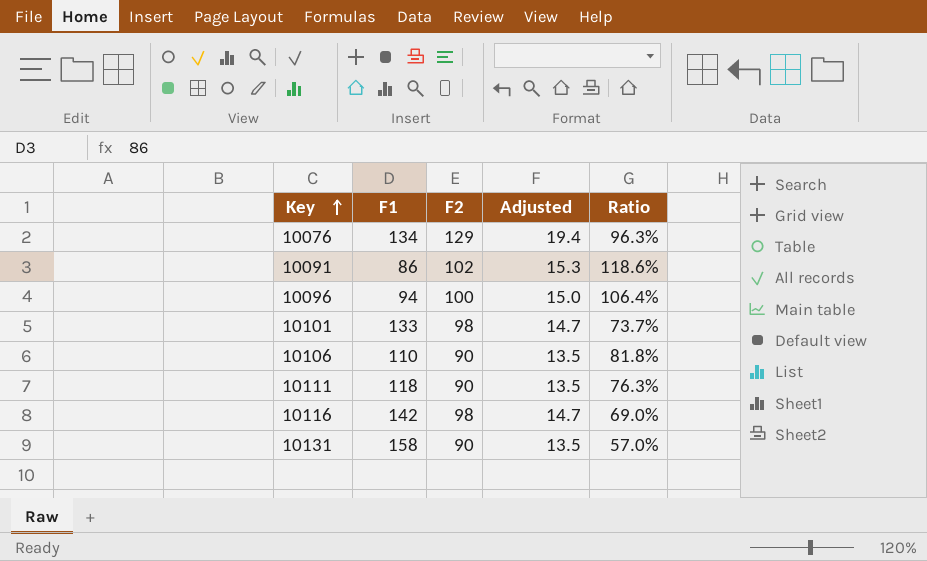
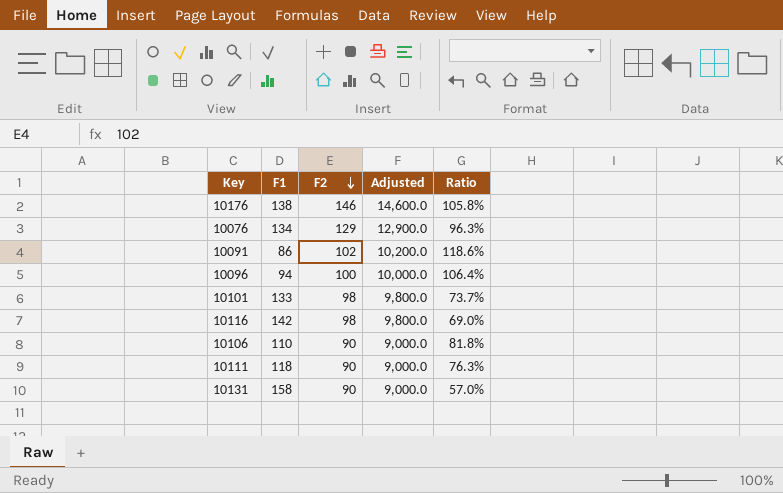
row order: Key ascending -> F2 descending
column Adjusted | formula: [F2] * 0.15 -> [F2] * 100
row 10176: none -> 138 | 146 | 14,600.0 | 105.8%

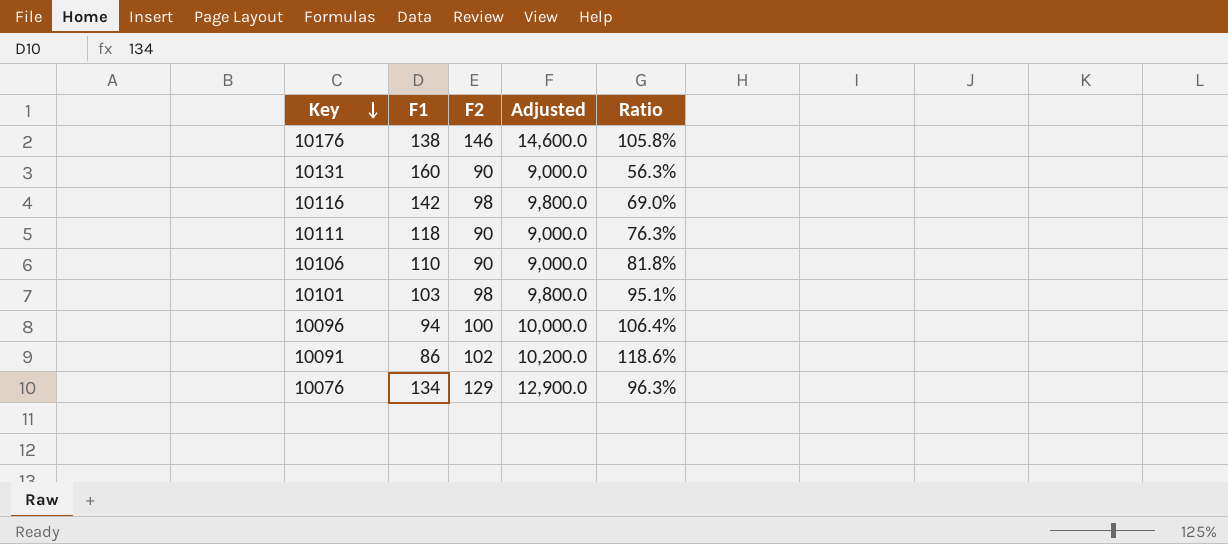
row order: F2 descending -> Key descending
10131 | F1: 158 -> 160
10131 | Ratio: 57.0% -> 56.3%
10101 | F1: 133 -> 103
10101 | Ratio: 73.7% -> 95.1%

